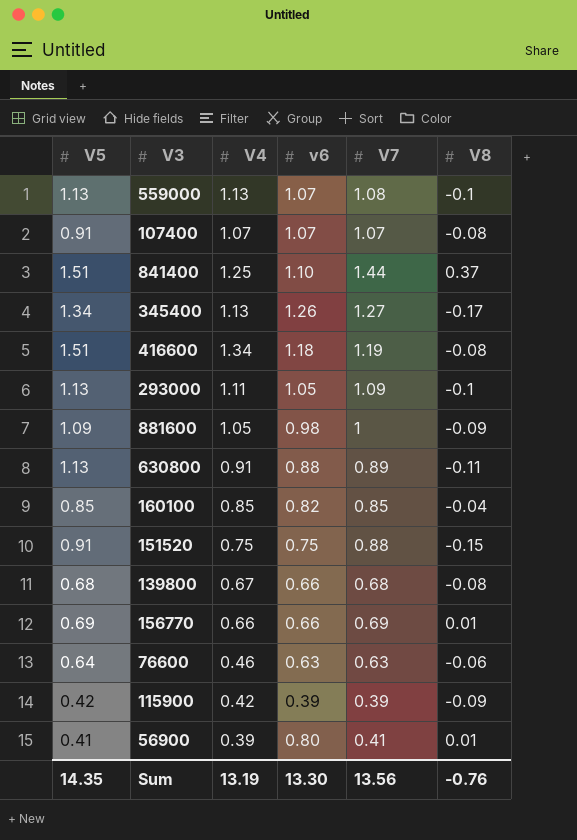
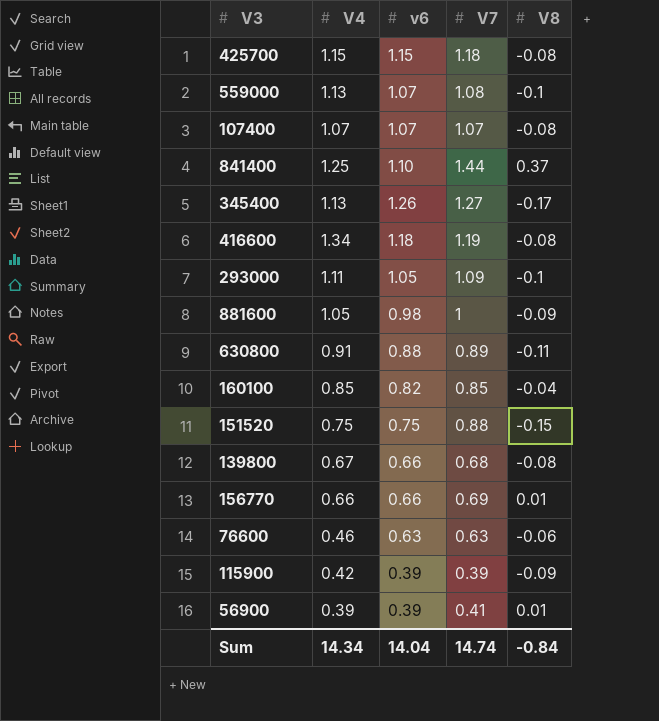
column V5 | position: 1 -> none
row 425700: none -> 1.15 | 1.15 | 1.18 | -0.08
56900 | v6: 0.80 -> 0.39
Sum | V4: 13.19 -> 14.34
Sum | v6: 13.30 -> 14.04
Sum | V7: 13.56 -> 14.74
Sum | V8: -0.76 -> -0.84

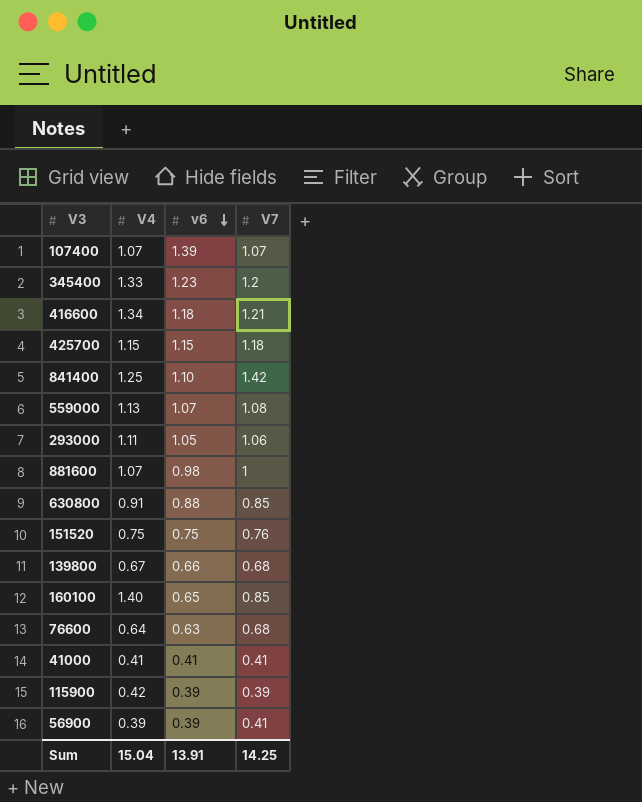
row order: none -> v6 descending
column V8 | position: 5 -> none
row 156770: 0.66 | 0.66 | 0.69 | 0.01 -> none
107400 | v6: 1.07 -> 1.39
345400 | V4: 1.13 -> 1.33
345400 | v6: 1.26 -> 1.23
345400 | V7: 1.27 -> 1.2
416600 | V7: 1.19 -> 1.21
841400 | V7: 1.44 -> 1.42
293000 | V7: 1.09 -> 1.06
881600 | V4: 1.05 -> 1.07
630800 | V7: 0.89 -> 0.85
151520 | V7: 0.88 -> 0.76
160100 | V4: 0.85 -> 1.40
160100 | v6: 0.82 -> 0.65
76600 | V4: 0.46 -> 0.64
76600 | V7: 0.63 -> 0.68
row 41000: none -> 0.41 | 0.41 | 0.41
Sum | V4: 14.34 -> 15.04
Sum | v6: 14.04 -> 13.91
Sum | V7: 14.74 -> 14.25

